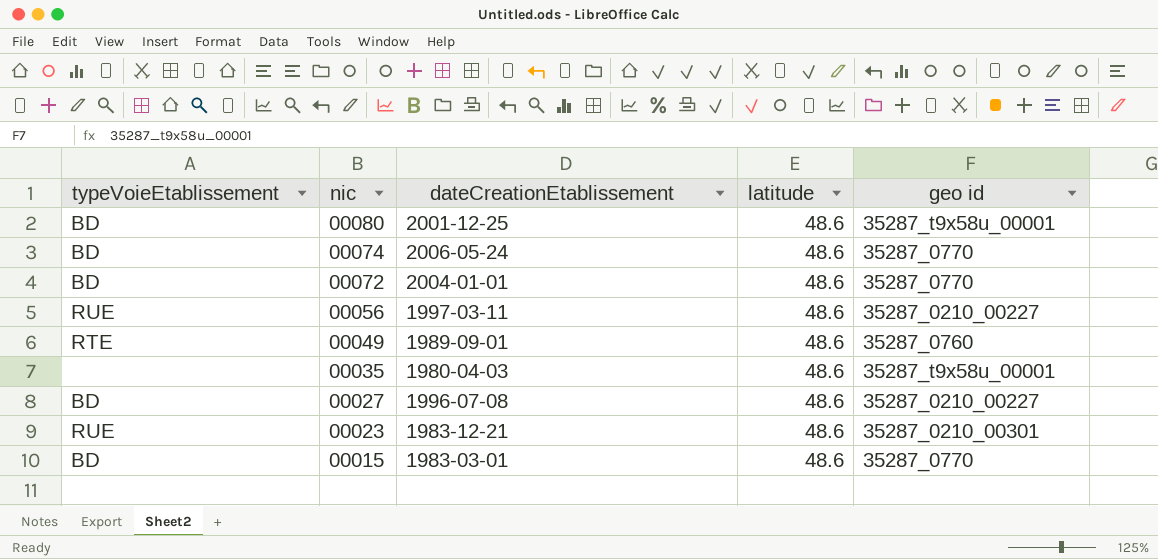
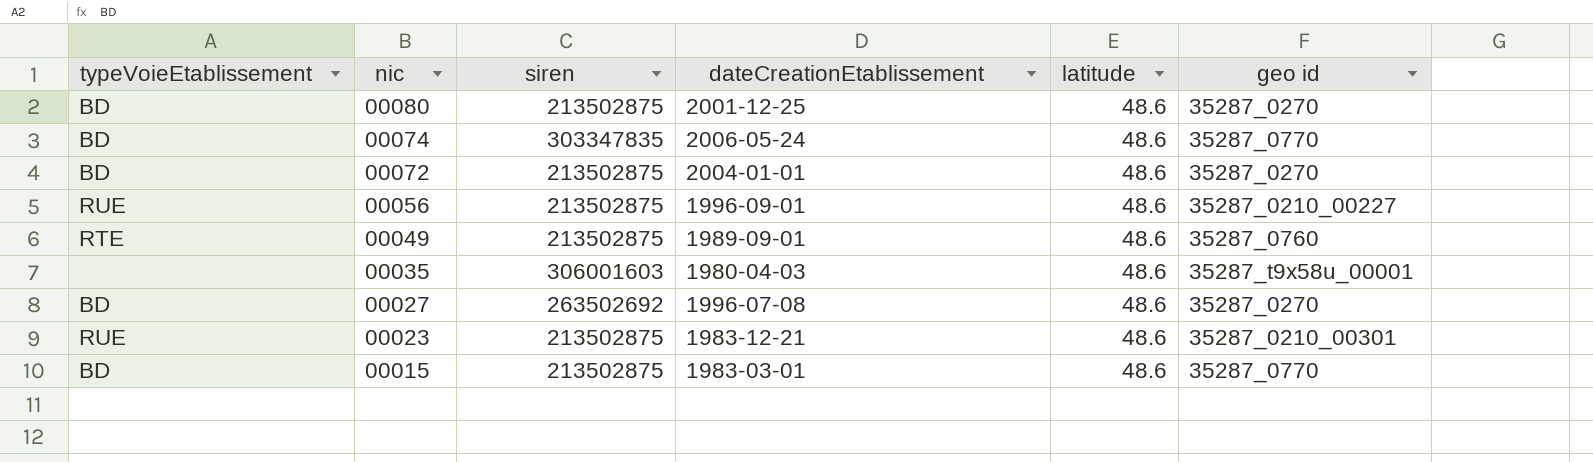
column siren | position: none -> 3
00080 | geo id: 35287_t9x58u_00001 -> 35287_0270
00072 | geo id: 35287_0770 -> 35287_0270
00056 | dateCreationEtablissement: 1997-03-11 -> 1996-09-01
00027 | geo id: 35287_0210_00227 -> 35287_0270

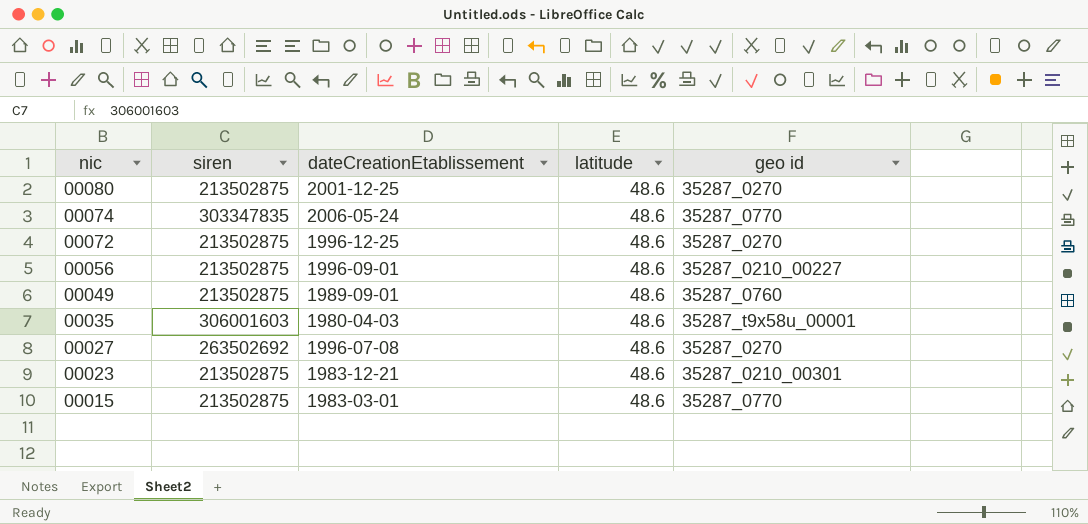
column typeVoieEtablissement | position: 1 -> none
00072 | dateCreationEtablissement: 2004-01-01 -> 1996-12-25

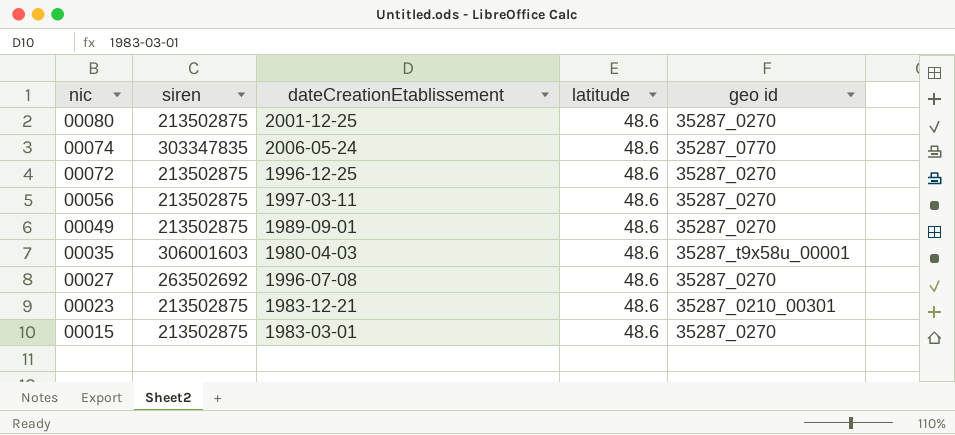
00056 | dateCreationEtablissement: 1996-09-01 -> 1997-03-11
00056 | geo id: 35287_0210_00227 -> 35287_0270
00049 | geo id: 35287_0760 -> 35287_0270
00015 | geo id: 35287_0770 -> 35287_0270

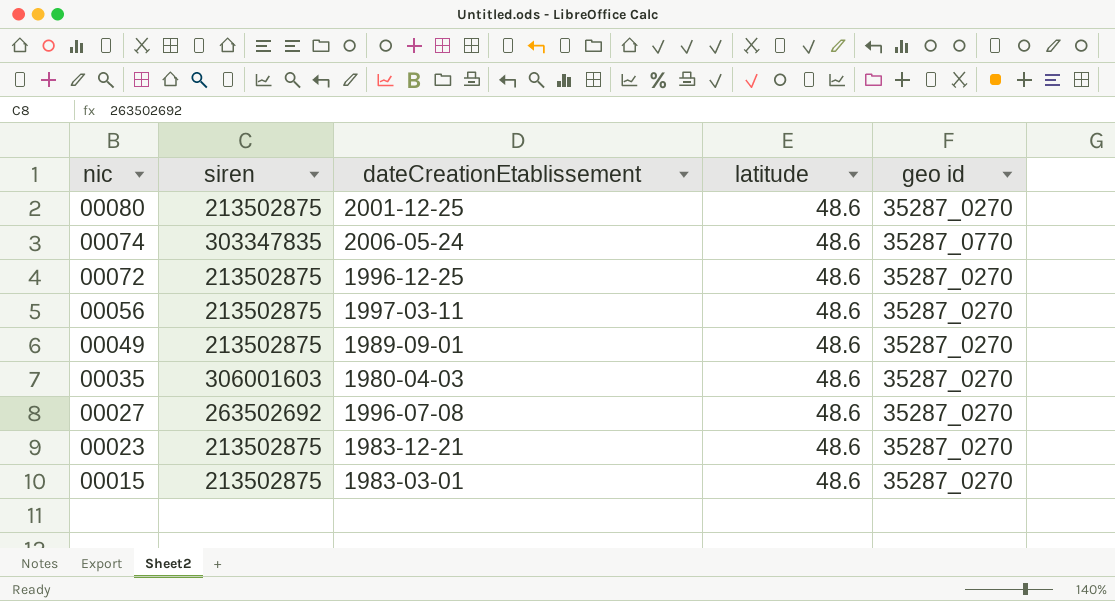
00035 | geo id: 35287_t9x58u_00001 -> 35287_0270
00023 | geo id: 35287_0210_00301 -> 35287_0270

